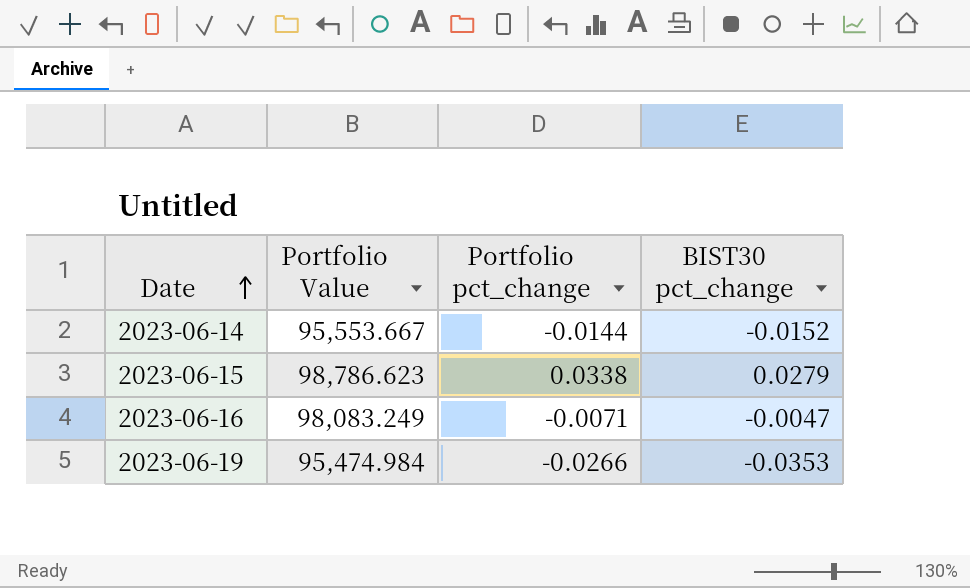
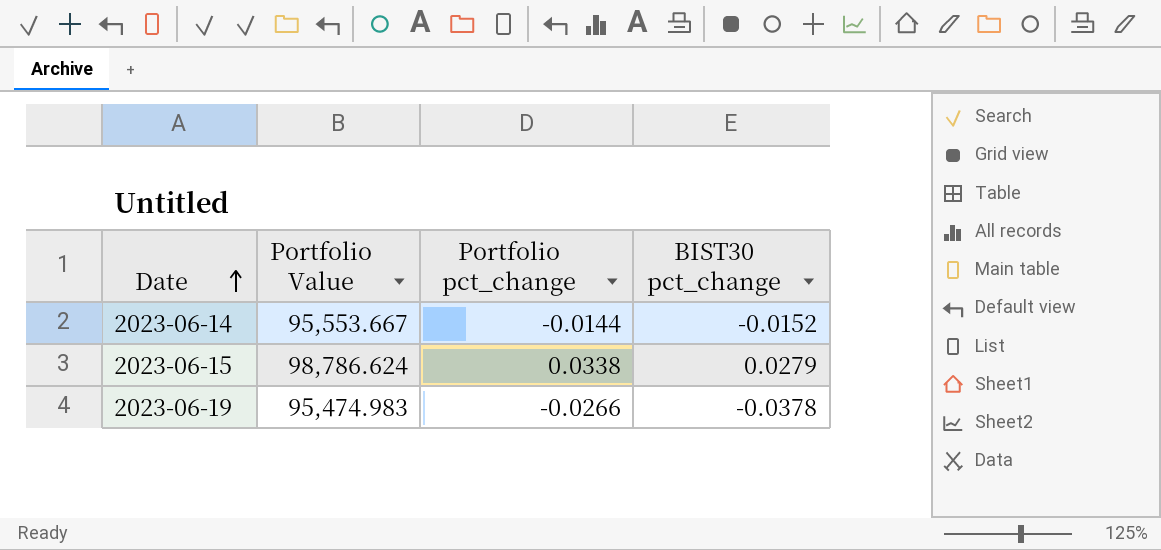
row 2023-06-16: 98,083.249 | -0.0071 | -0.0047 -> none
2023-06-15 | Portfolio Value: 98,786.623 -> 98,786.624
2023-06-19 | Portfolio Value: 95,474.984 -> 95,474.983
2023-06-19 | BIST30 pct_change: -0.0353 -> -0.0378

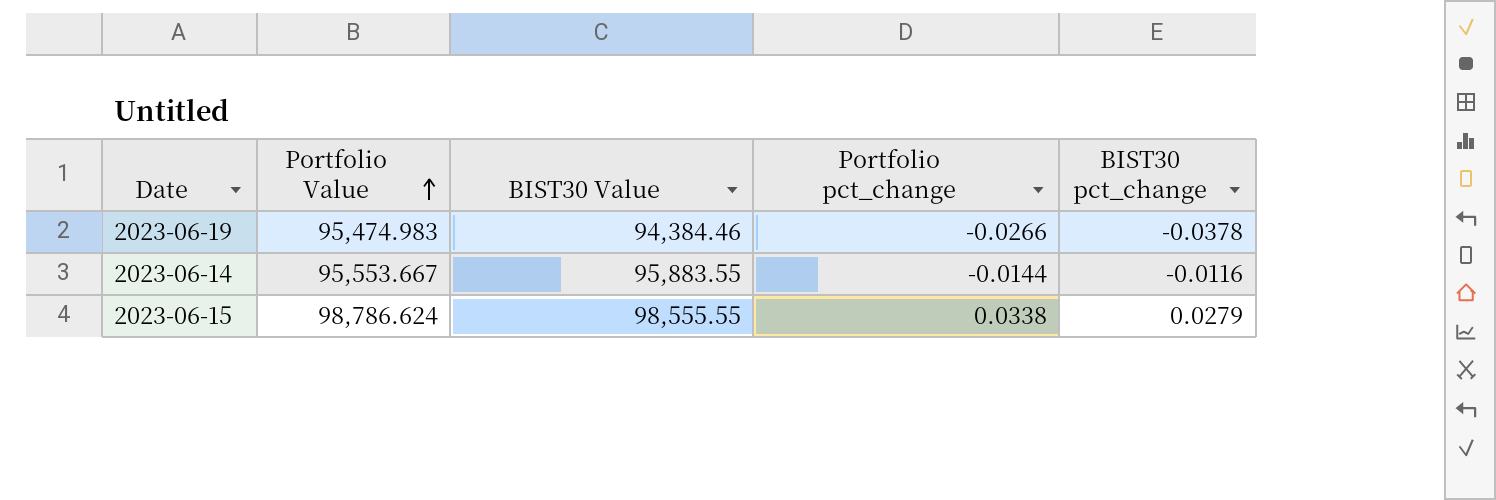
row order: Date ascending -> Portfolio Value ascending
column BIST30 Value | position: none -> 3
2023-06-14 | BIST30 pct_change: -0.0152 -> -0.0116

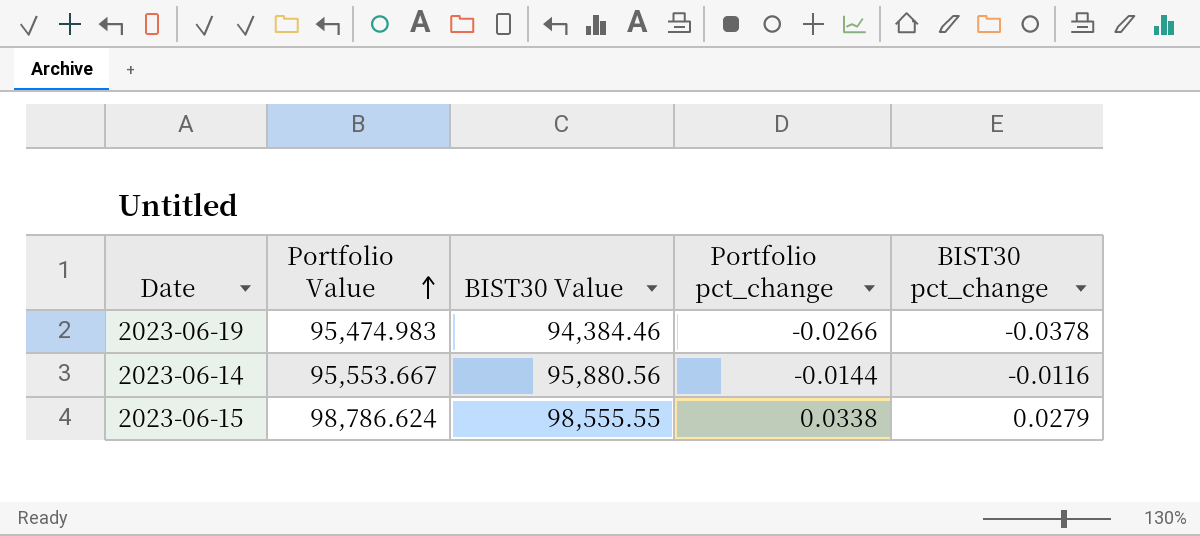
2023-06-14 | BIST30 Value: 95,883.55 -> 95,880.56

